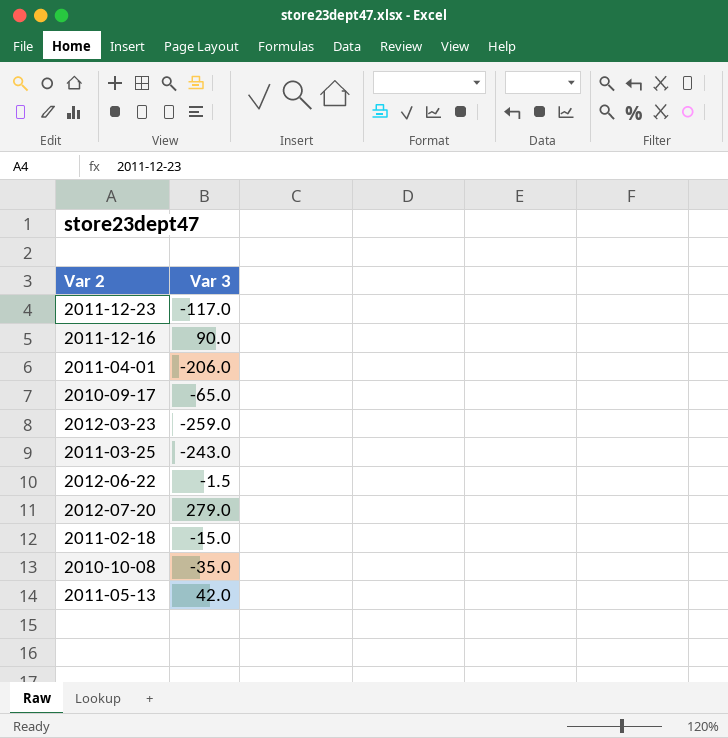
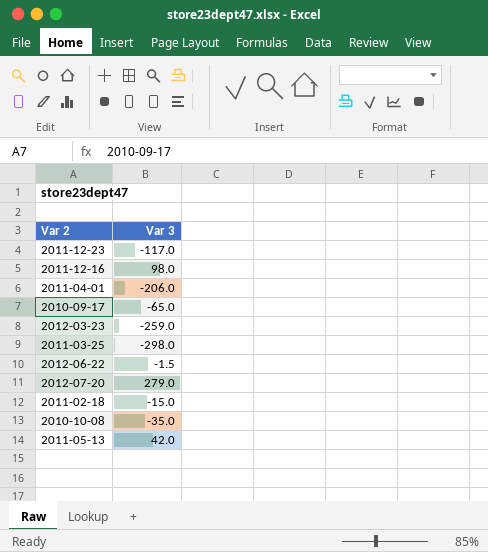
2011-12-16 | Var 3: 90.0 -> 98.0
2011-03-25 | Var 3: -243.0 -> -298.0

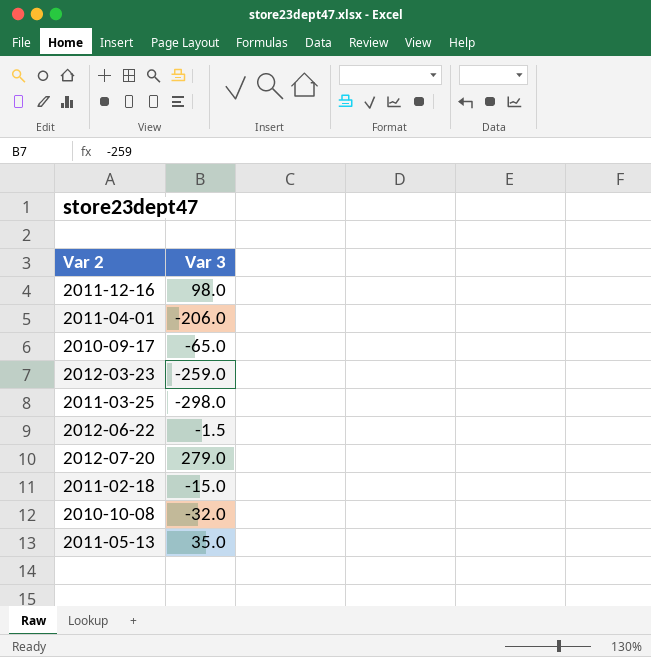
row 2011-12-23: -117.0 -> none
2010-10-08 | Var 3: -35.0 -> -32.0
2011-05-13 | Var 3: 42.0 -> 35.0

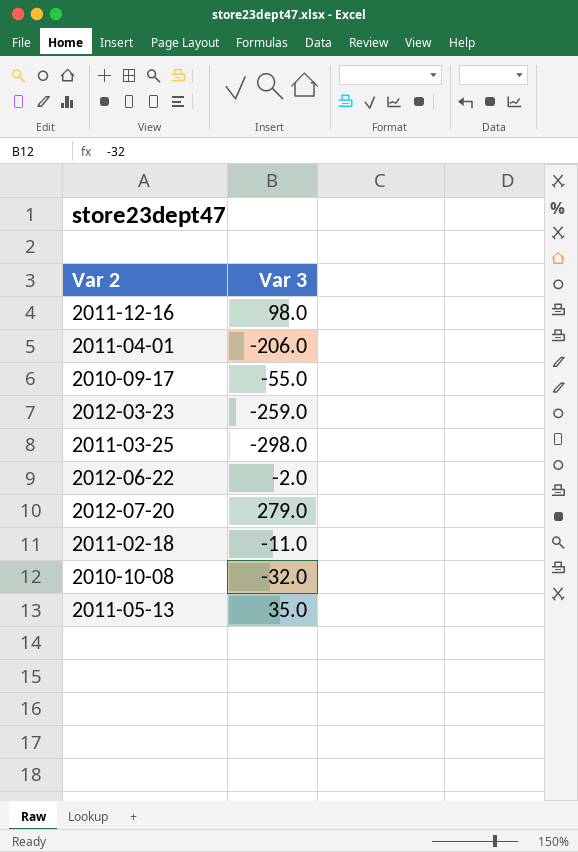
2010-09-17 | Var 3: -65.0 -> -55.0
2012-06-22 | Var 3: -1.5 -> -2.0
2011-02-18 | Var 3: -15.0 -> -11.0

